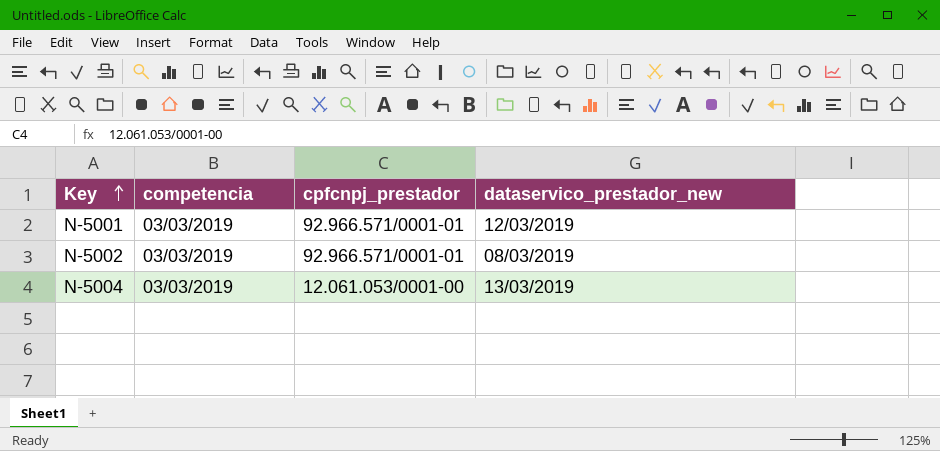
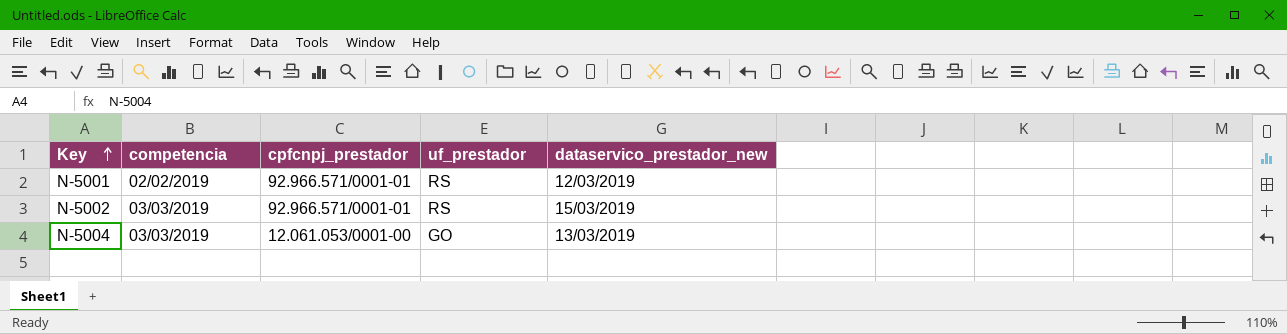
column uf_prestador | position: none -> 4
N-5001 | competencia: 03/03/2019 -> 02/02/2019
N-5002 | dataservico_prestador_new: 08/03/2019 -> 15/03/2019

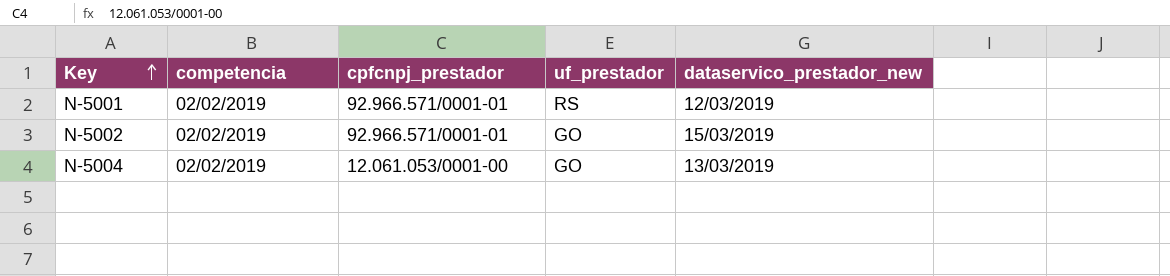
N-5002 | competencia: 03/03/2019 -> 02/02/2019
N-5002 | uf_prestador: RS -> GO
N-5004 | competencia: 03/03/2019 -> 02/02/2019

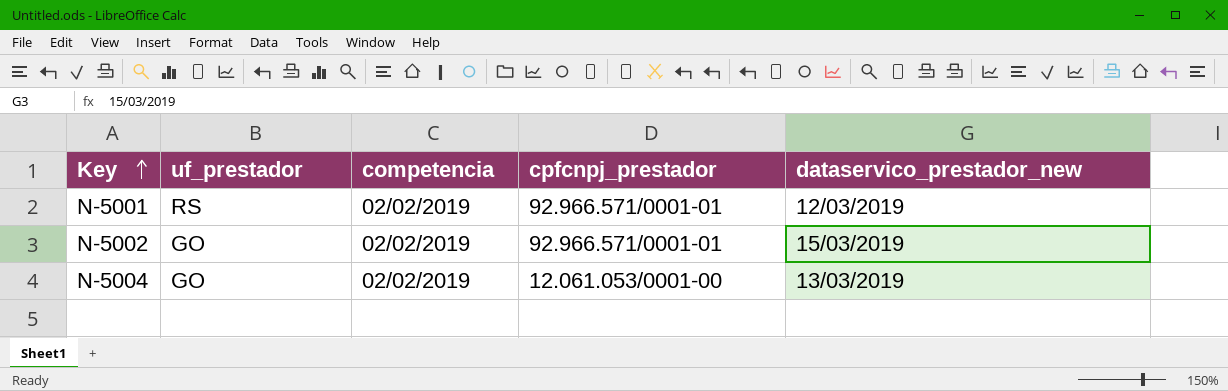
column uf_prestador | position: 4 -> 2

